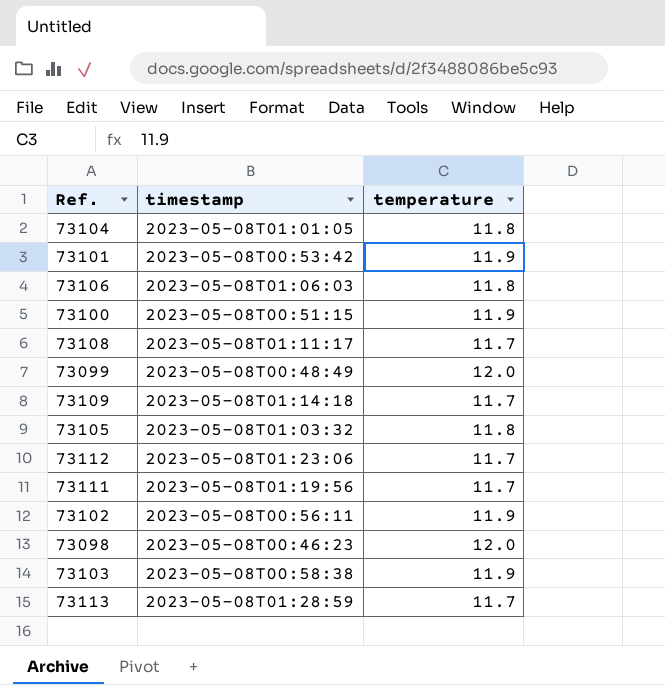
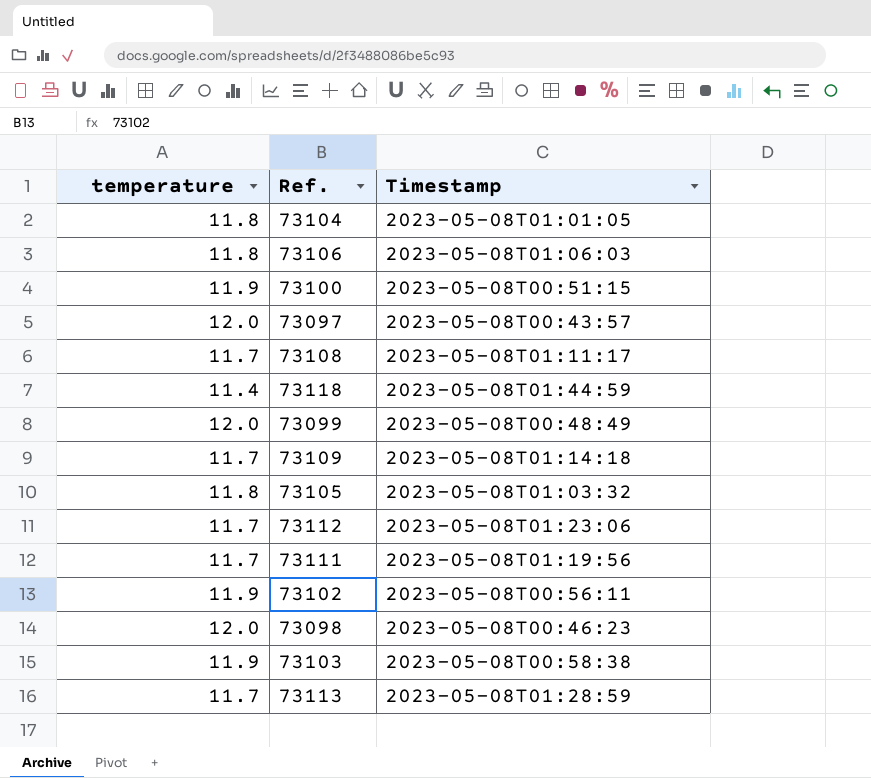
column temperature | position: 3 -> 1
column name: timestamp -> Timestamp
row 73101: 2023-05-08T00:53:42 | 11.9 -> none
row 73097: none -> 12.0 | 2023-05-08T00:43:57
row 73118: none -> 11.4 | 2023-05-08T01:44:59

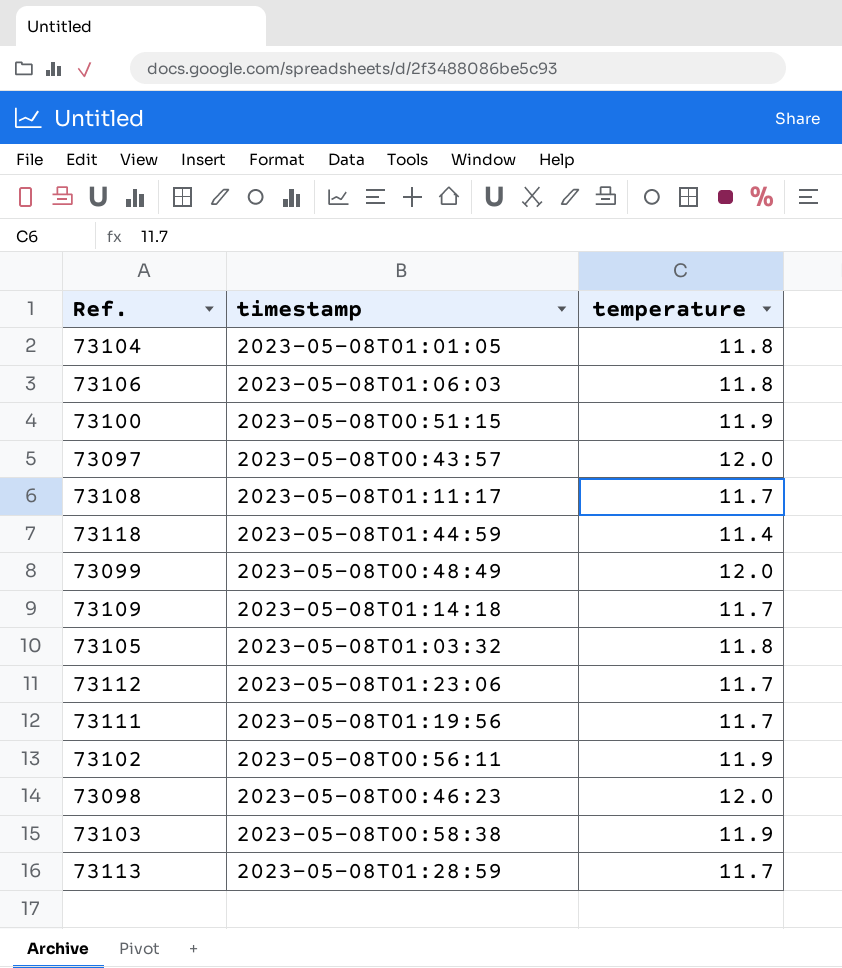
column name: Timestamp -> timestamp
column temperature | position: 1 -> 3

